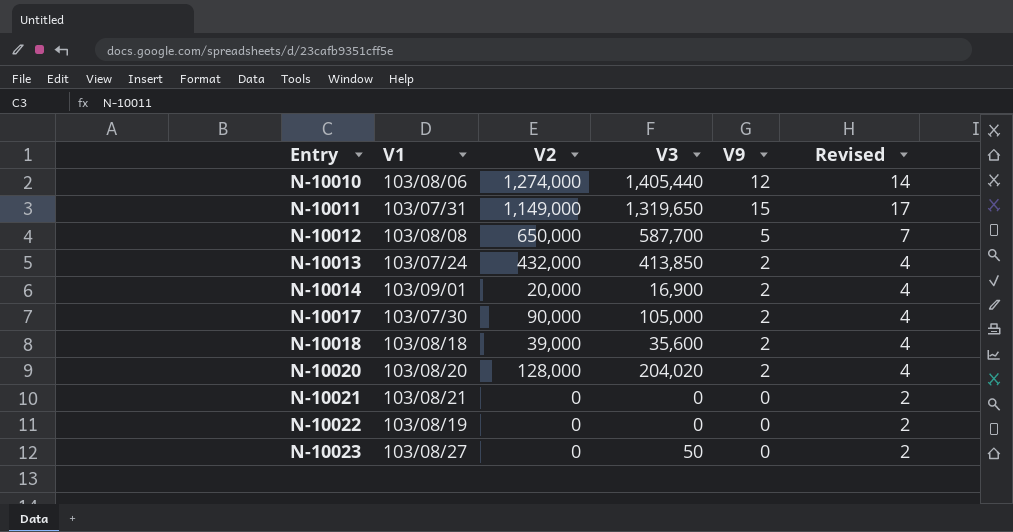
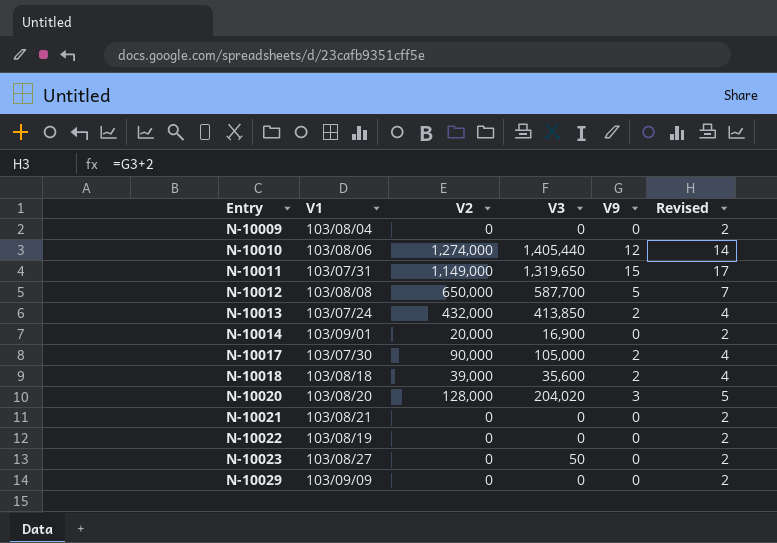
row N-10009: none -> 103/08/04 | 0 | 0 | 0 | 2
N-10014 | V9: 2 -> 0
N-10014 | Revised: 4 -> 2
N-10020 | V9: 2 -> 3
N-10020 | Revised: 4 -> 5
row N-10029: none -> 103/09/09 | 0 | 0 | 0 | 2

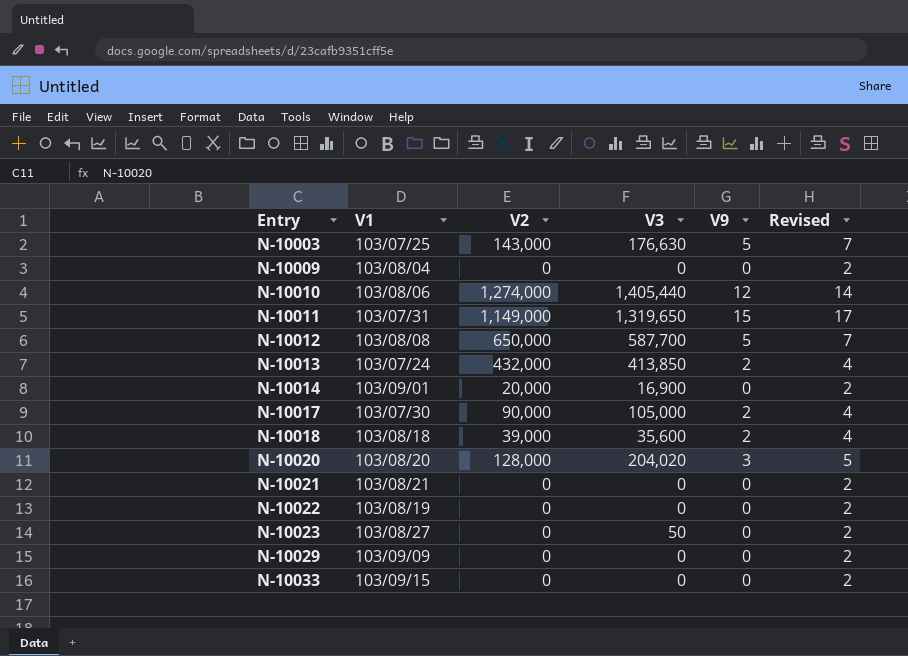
row N-10003: none -> 103/07/25 | 143,000 | 176,630 | 5 | 7
row N-10033: none -> 103/09/15 | 0 | 0 | 0 | 2

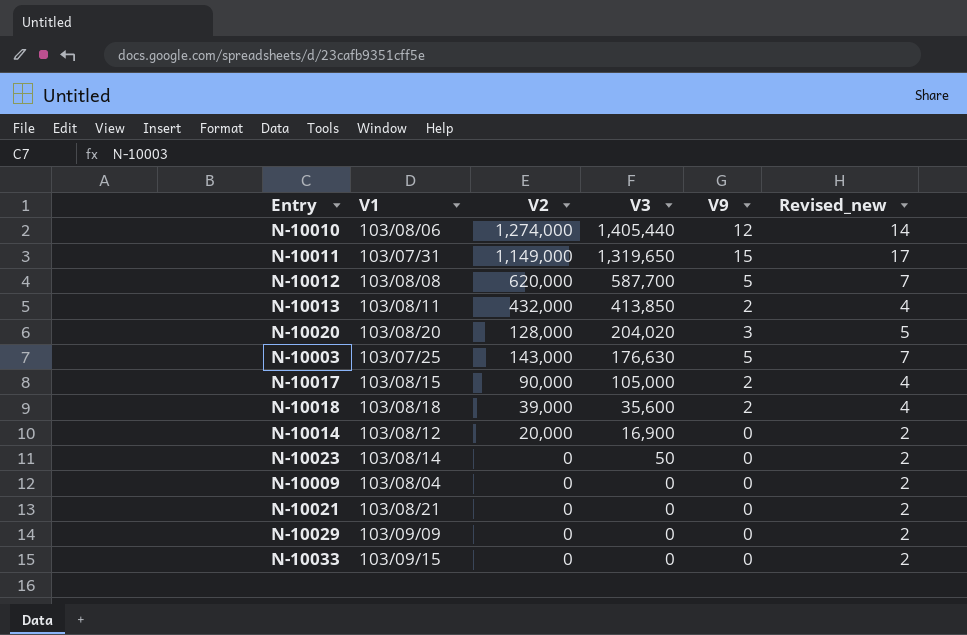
row order: Entry ascending -> V3 descending
column name: Revised -> Revised_new
row N-10022: 103/08/19 | 0 | 0 | 0 | 2 -> none
N-10012 | V2: 650,000 -> 620,000
N-10013 | V1: 103/07/24 -> 103/08/11
N-10017 | V1: 103/07/30 -> 103/08/15
N-10014 | V1: 103/09/01 -> 103/08/12
N-10023 | V1: 103/08/27 -> 103/08/14

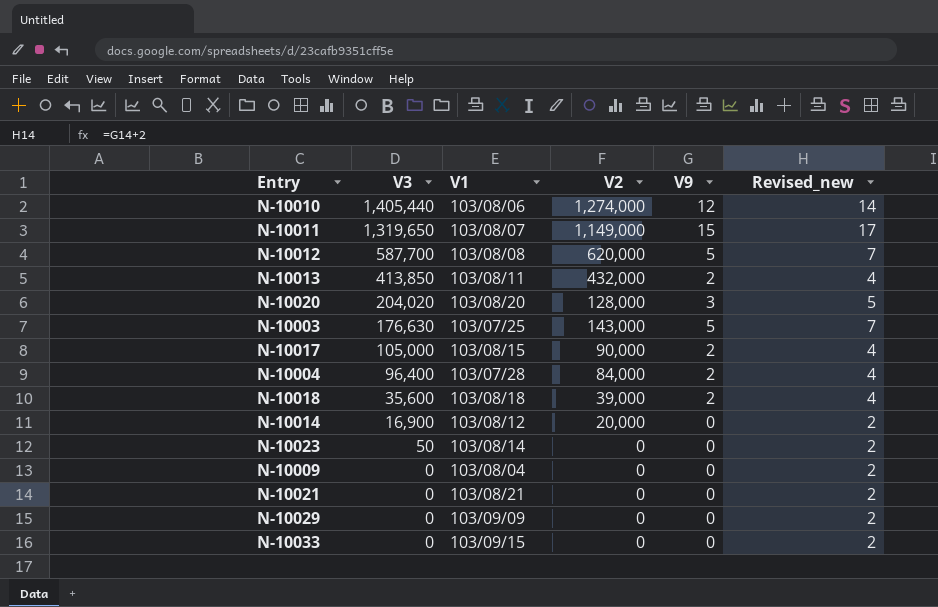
column V3 | position: 4 -> 2
N-10011 | V1: 103/07/31 -> 103/08/07
row N-10004: none -> 96,400 | 103/07/28 | 84,000 | 2 | 4

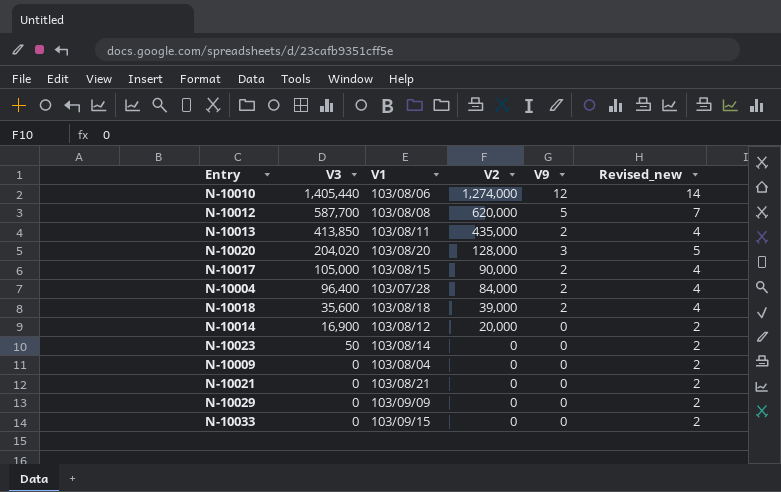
row N-10011: 1,319,650 | 103/08/07 | 1,149,000 | 15 | 17 -> none
row N-10003: 176,630 | 103/07/25 | 143,000 | 5 | 7 -> none
N-10013 | V2: 432,000 -> 435,000

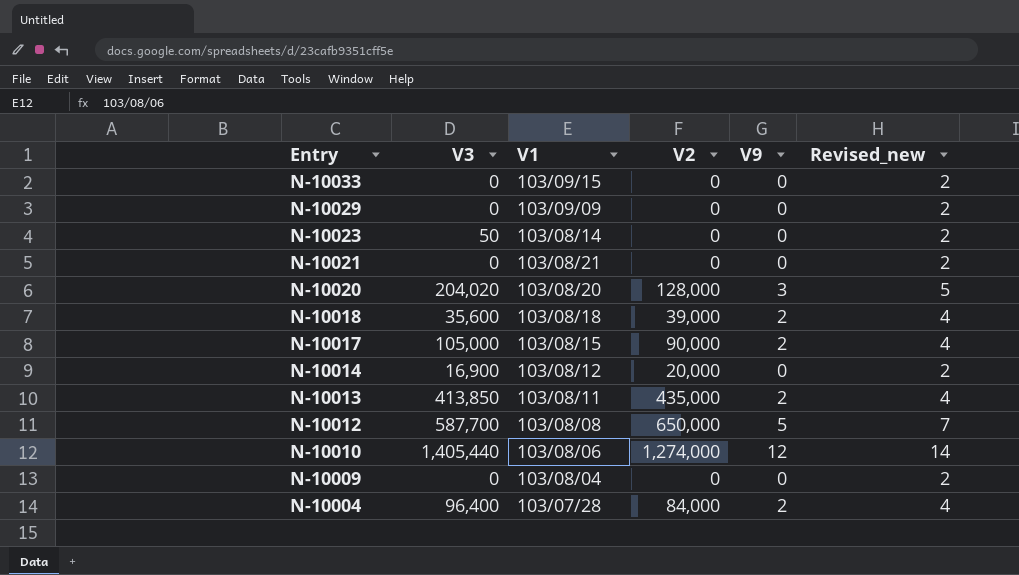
row order: V3 descending -> Entry descending
N-10012 | V2: 620,000 -> 650,000

